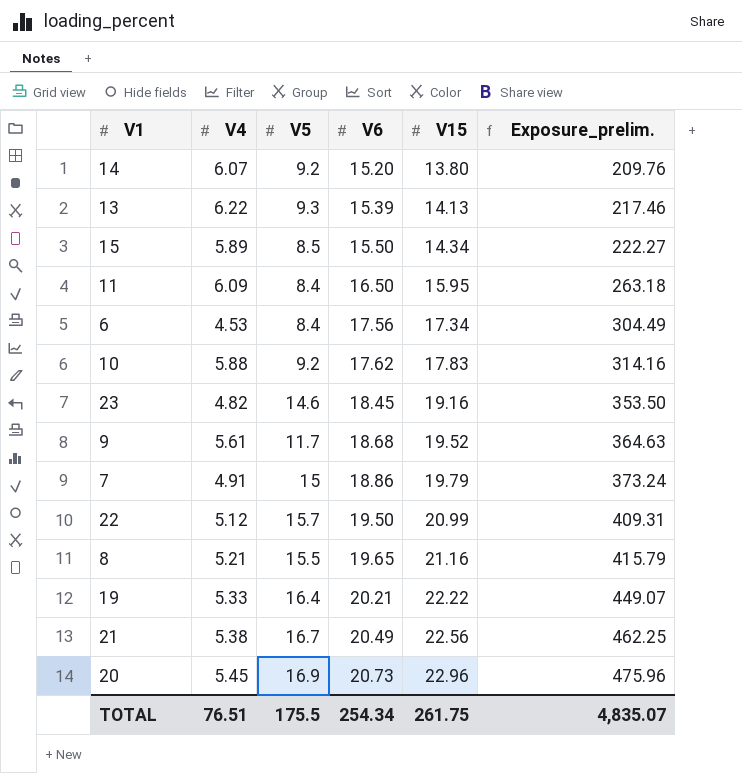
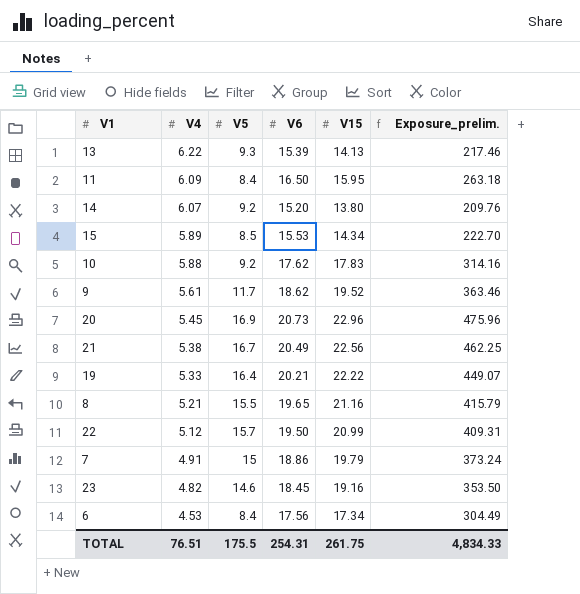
row order: V6 ascending -> V4 descending
15 | V6: 15.50 -> 15.53
15 | Exposure_prelim.: 222.27 -> 222.70
9 | V6: 18.68 -> 18.62
9 | Exposure_prelim.: 364.63 -> 363.46
TOTAL | V6: 254.34 -> 254.31
TOTAL | Exposure_prelim.: 4,835.07 -> 4,834.33

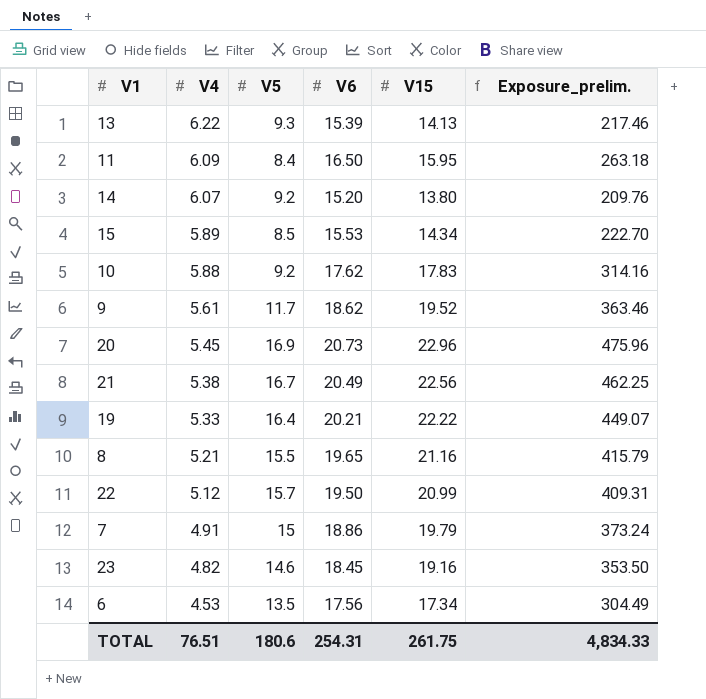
6 | V5: 8.4 -> 13.5
TOTAL | V5: 175.5 -> 180.6

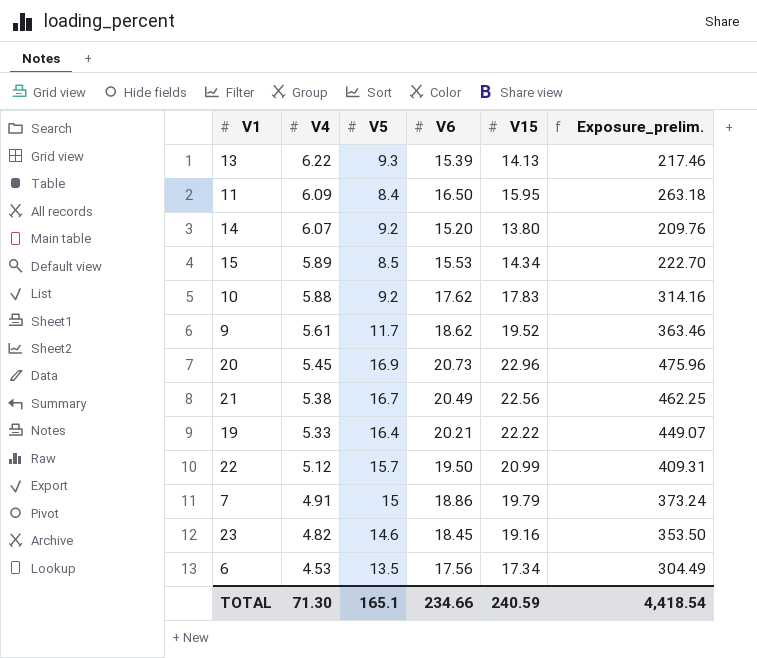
row 8: 5.21 | 15.5 | 19.65 | 21.16 | 415.79 -> none
TOTAL | V4: 76.51 -> 71.30
TOTAL | V5: 180.6 -> 165.1
TOTAL | V6: 254.31 -> 234.66
TOTAL | V15: 261.75 -> 240.59
TOTAL | Exposure_prelim.: 4,834.33 -> 4,418.54

